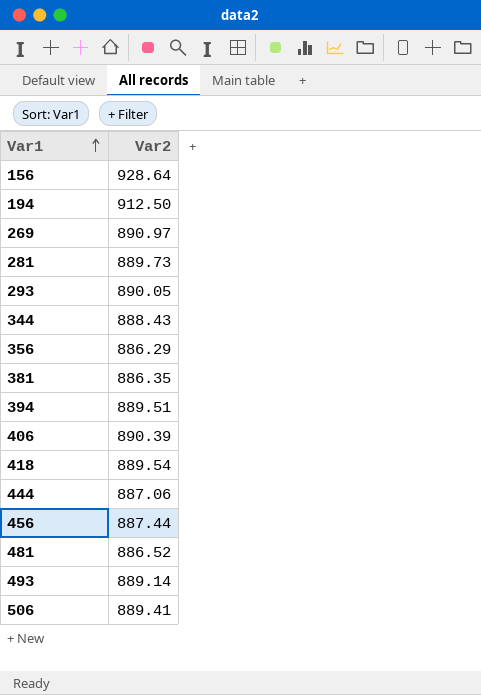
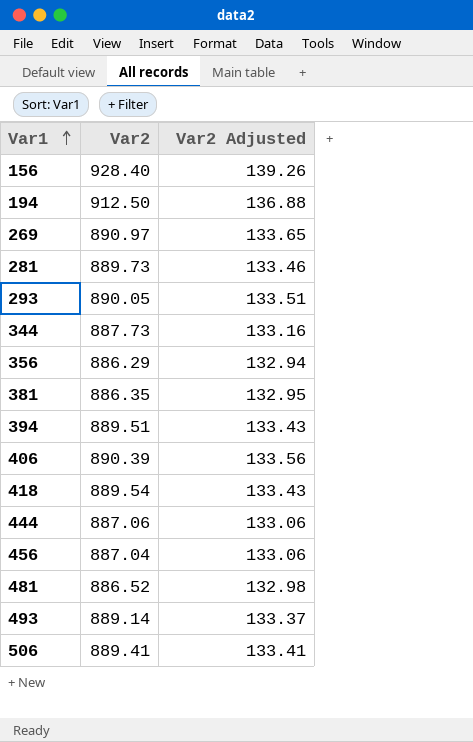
column Var2 Adjusted | formula: none -> [Var2] * 0.15
156 | Var2: 928.64 -> 928.40
344 | Var2: 888.43 -> 887.73
456 | Var2: 887.44 -> 887.04

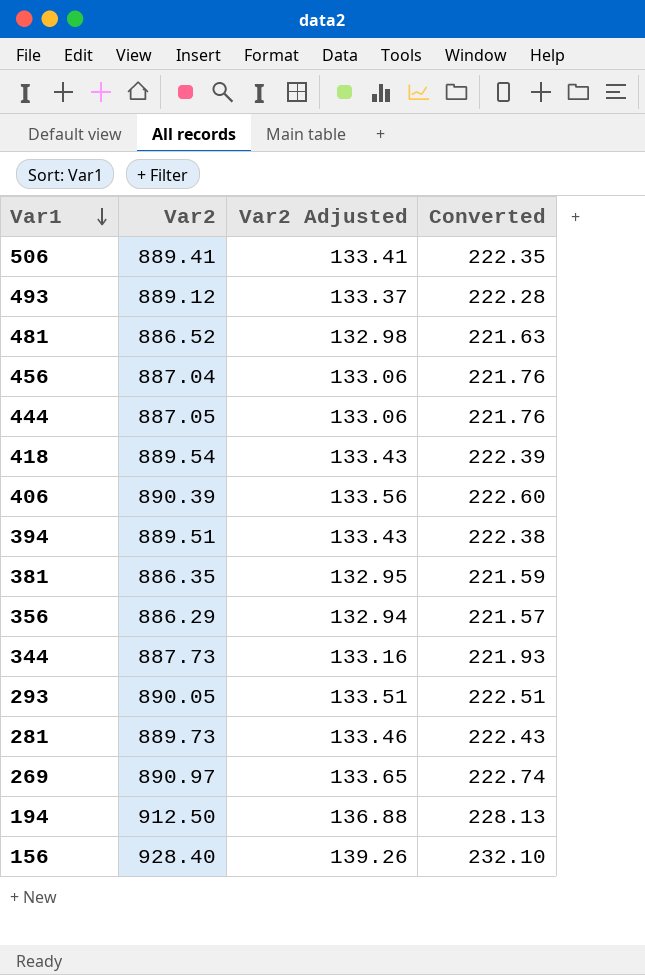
row order: Var1 ascending -> Var1 descending
column Converted | formula: none -> [Var2] * 0.25
493 | Var2: 889.14 -> 889.12
444 | Var2: 887.06 -> 887.05

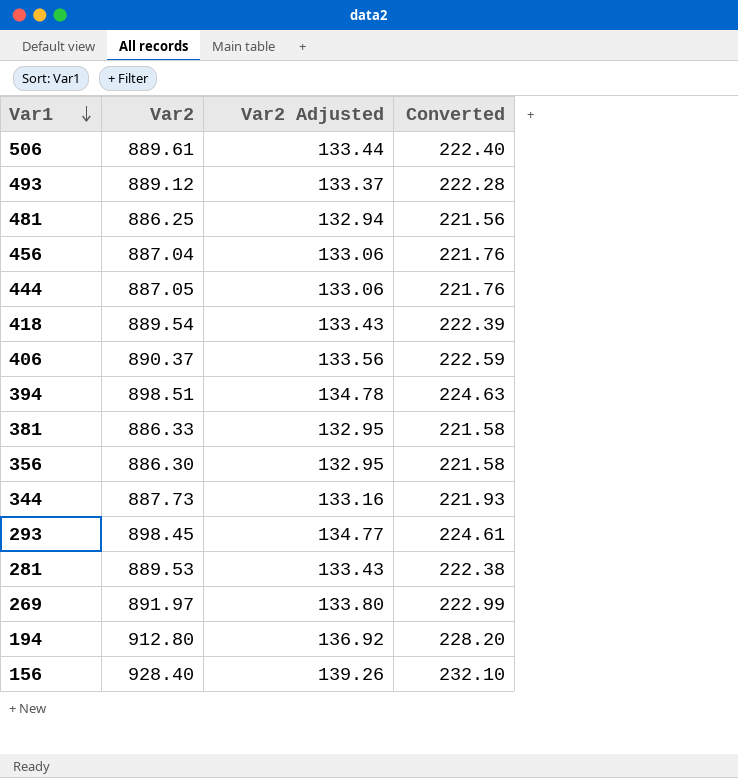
506 | Var2: 889.41 -> 889.61
506 | Var2 Adjusted: 133.41 -> 133.44
506 | Converted: 222.35 -> 222.40
481 | Var2: 886.52 -> 886.25
481 | Var2 Adjusted: 132.98 -> 132.94
481 | Converted: 221.63 -> 221.56
406 | Var2: 890.39 -> 890.37
406 | Converted: 222.60 -> 222.59
394 | Var2: 889.51 -> 898.51
394 | Var2 Adjusted: 133.43 -> 134.78
394 | Converted: 222.38 -> 224.63
381 | Var2: 886.35 -> 886.33
381 | Converted: 221.59 -> 221.58
356 | Var2: 886.29 -> 886.30
356 | Var2 Adjusted: 132.94 -> 132.95
356 | Converted: 221.57 -> 221.58
293 | Var2: 890.05 -> 898.45
293 | Var2 Adjusted: 133.51 -> 134.77
293 | Converted: 222.51 -> 224.61
281 | Var2: 889.73 -> 889.53
281 | Var2 Adjusted: 133.46 -> 133.43
281 | Converted: 222.43 -> 222.38
269 | Var2: 890.97 -> 891.97
269 | Var2 Adjusted: 133.65 -> 133.80
269 | Converted: 222.74 -> 222.99
194 | Var2: 912.50 -> 912.80
194 | Var2 Adjusted: 136.88 -> 136.92
194 | Converted: 228.13 -> 228.20

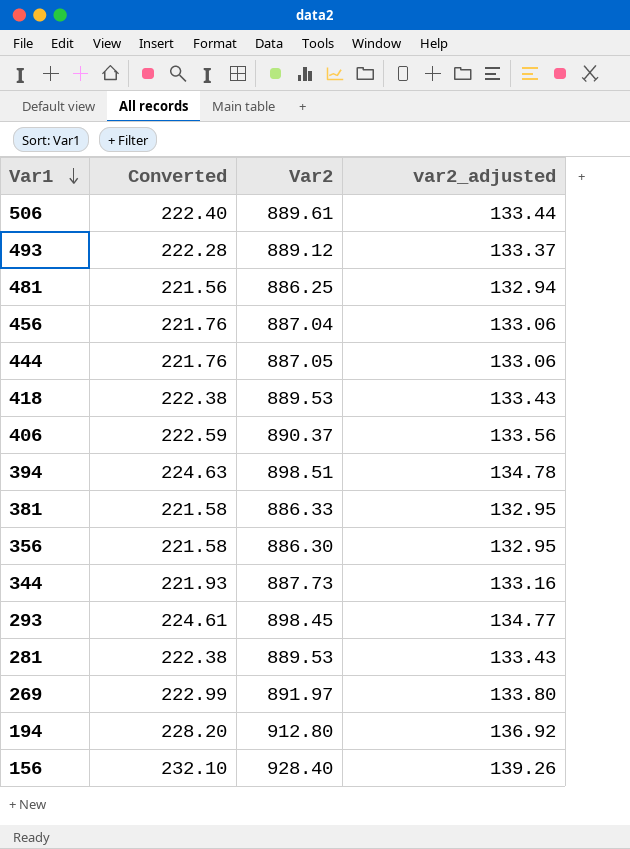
column Converted | position: 4 -> 2
column name: Var2 Adjusted -> var2_adjusted
418 | Converted: 222.39 -> 222.38
418 | Var2: 889.54 -> 889.53

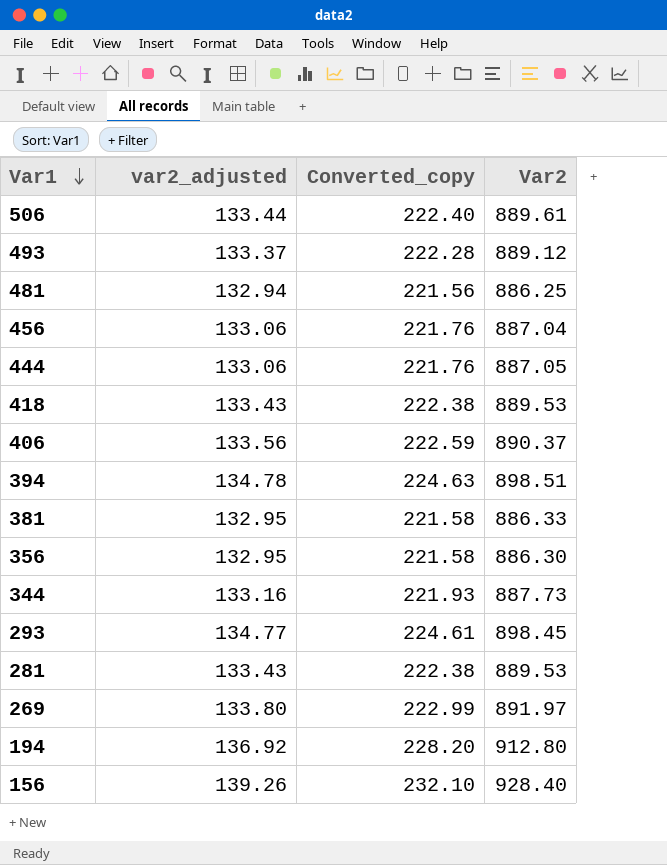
column var2_adjusted | position: 4 -> 2
column name: Converted -> Converted_copy

